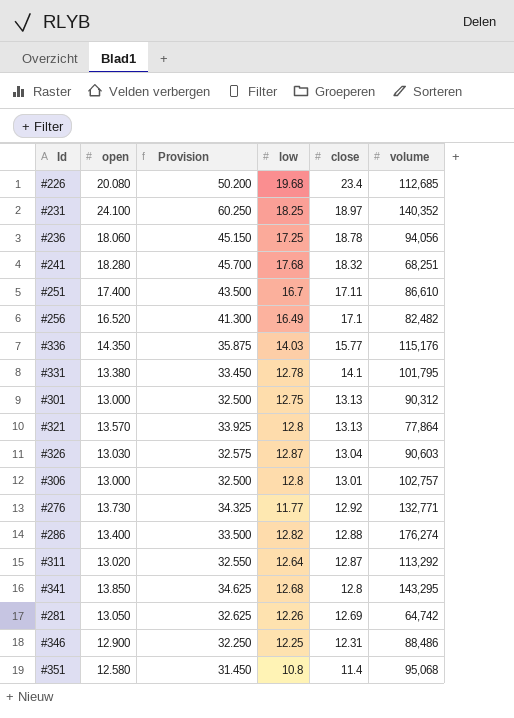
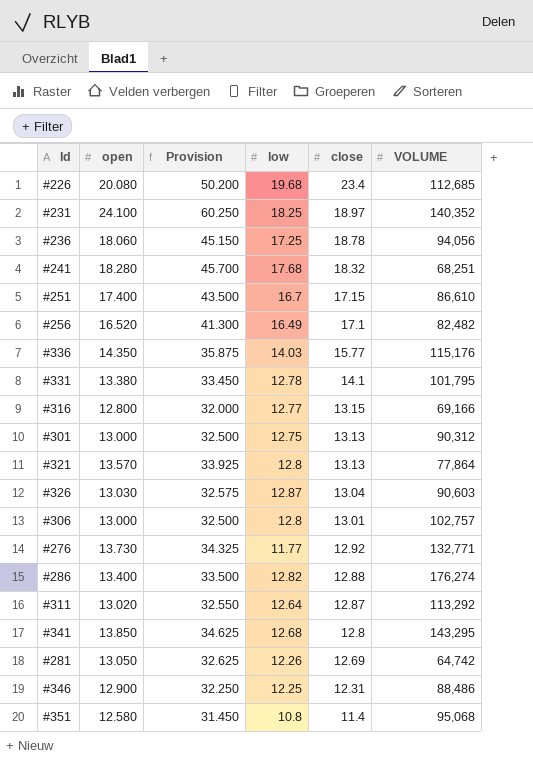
column name: volume -> VOLUME
#251 | close: 17.11 -> 17.15
row #316: none -> 12.800 | 32.000 | 12.77 | 13.15 | 69,166

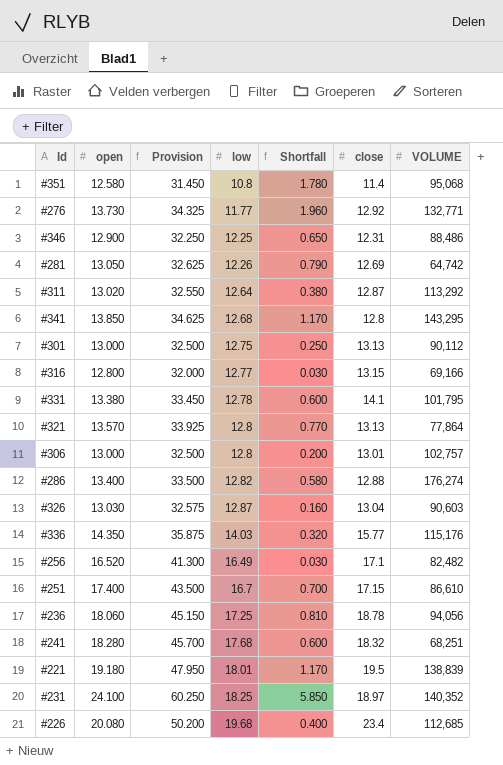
row order: close descending -> low ascending
column Shortfall | formula: none -> [open] - [low]
#301 | VOLUME: 90,312 -> 90,112
row #221: none -> 19.180 | 47.950 | 18.01 | 1.170 | 19.5 | 138,839

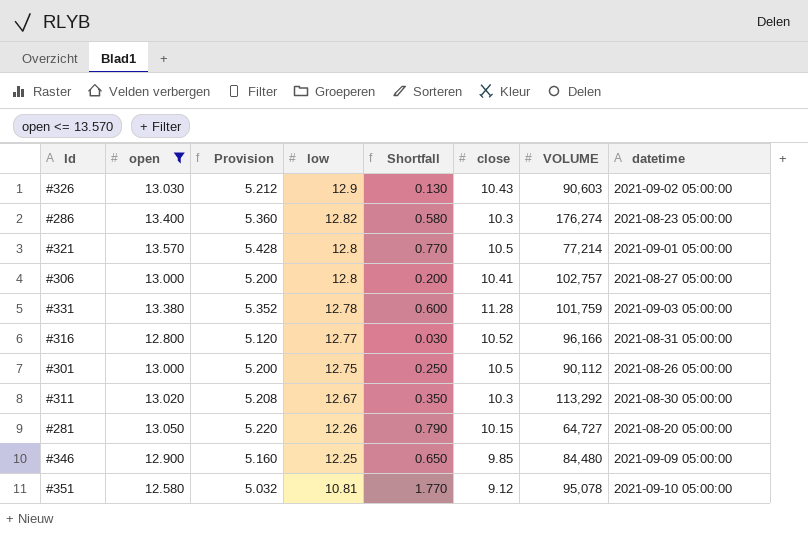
filter: none -> open <= 13.570
row order: low ascending -> low descending
column Provision | formula: [open] * 2.5 -> [open] * 0.4
column datetime | position: none -> 8
#326 | low: 12.87 -> 12.9
#326 | Shortfall: 0.160 -> 0.130
#326 | close: 13.04 -> 10.43
#286 | close: 12.88 -> 10.3
#321 | close: 13.13 -> 10.5
#321 | VOLUME: 77,864 -> 77,214
#306 | close: 13.01 -> 10.41
#331 | close: 14.1 -> 11.28
#331 | VOLUME: 101,795 -> 101,759
#316 | close: 13.15 -> 10.52
#316 | VOLUME: 69,166 -> 96,166
#301 | close: 13.13 -> 10.5
#311 | low: 12.64 -> 12.67
#311 | Shortfall: 0.380 -> 0.350
#311 | close: 12.87 -> 10.3
#281 | close: 12.69 -> 10.15
#281 | VOLUME: 64,742 -> 64,727
#346 | close: 12.31 -> 9.85
#346 | VOLUME: 88,486 -> 84,480
#351 | low: 10.8 -> 10.81
#351 | Shortfall: 1.780 -> 1.770
#351 | close: 11.4 -> 9.12
#351 | VOLUME: 95,068 -> 95,078

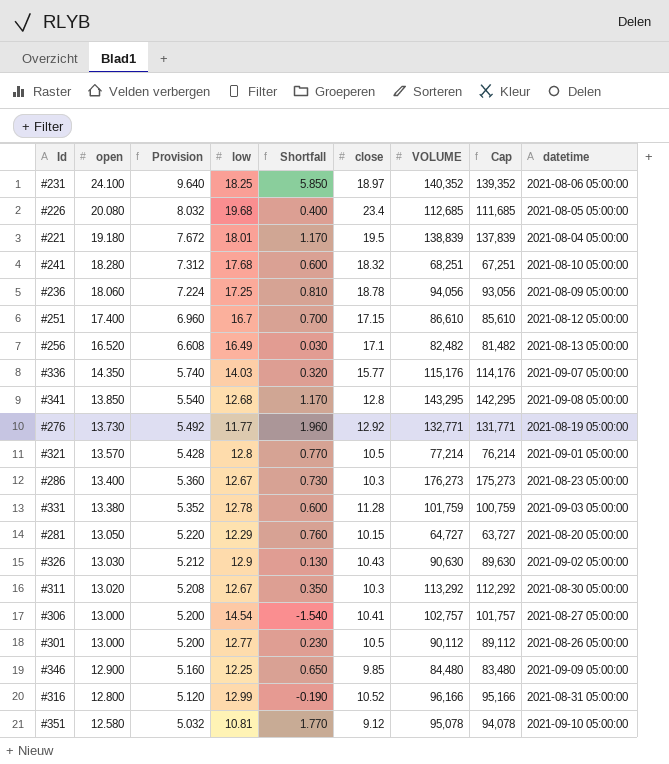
filter: open <= 13.570 -> none
row order: low descending -> open descending
column Cap | formula: none -> [VOLUME] - 1000
#286 | low: 12.82 -> 12.67
#286 | Shortfall: 0.580 -> 0.730
#286 | VOLUME: 176,274 -> 176,273
#281 | low: 12.26 -> 12.29
#281 | Shortfall: 0.790 -> 0.760
#326 | VOLUME: 90,603 -> 90,630
#306 | low: 12.8 -> 14.54
#306 | Shortfall: 0.200 -> -1.540
#301 | low: 12.75 -> 12.77
#301 | Shortfall: 0.250 -> 0.230
#316 | low: 12.77 -> 12.99
#316 | Shortfall: 0.030 -> -0.190

